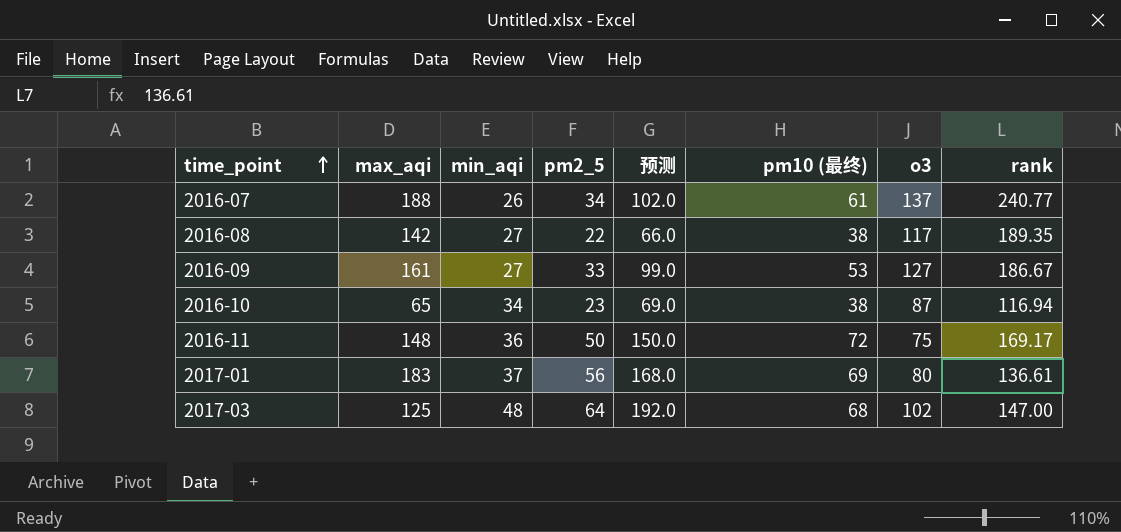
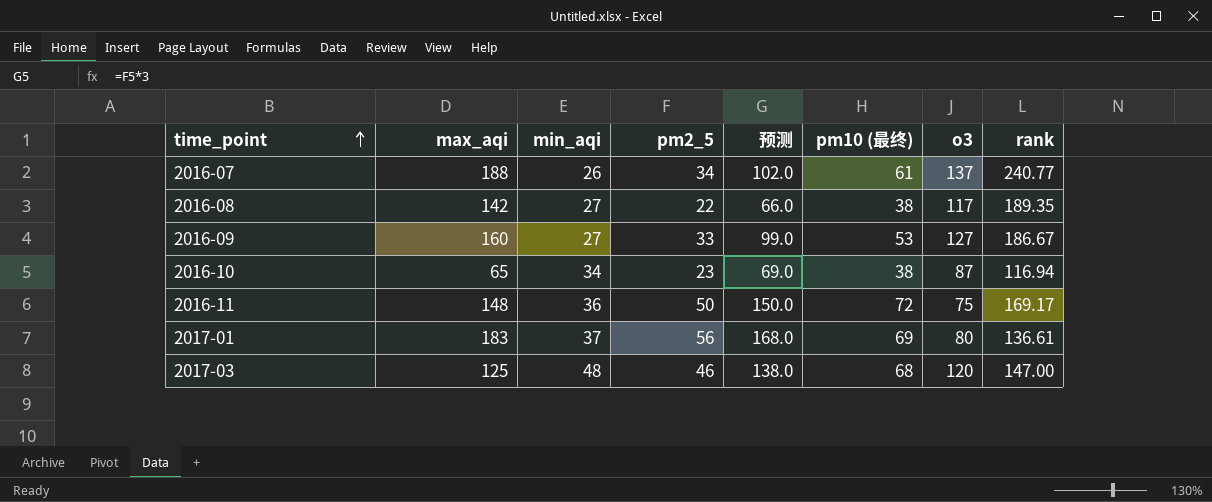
2016-09 | max_aqi: 161 -> 160
2017-03 | pm2_5: 64 -> 46
2017-03 | 预测: 192.0 -> 138.0
2017-03 | o3: 102 -> 120

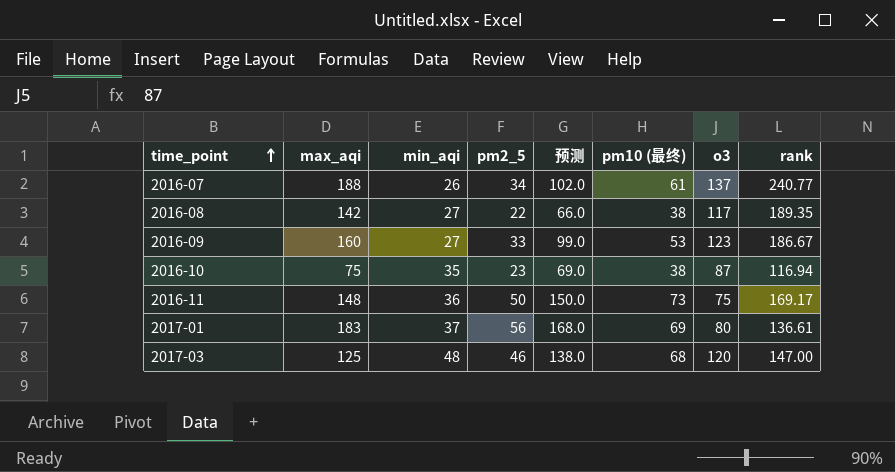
2016-09 | o3: 127 -> 123
2016-10 | max_aqi: 65 -> 75
2016-10 | min_aqi: 34 -> 35
2016-11 | pm10 (最终): 72 -> 73

